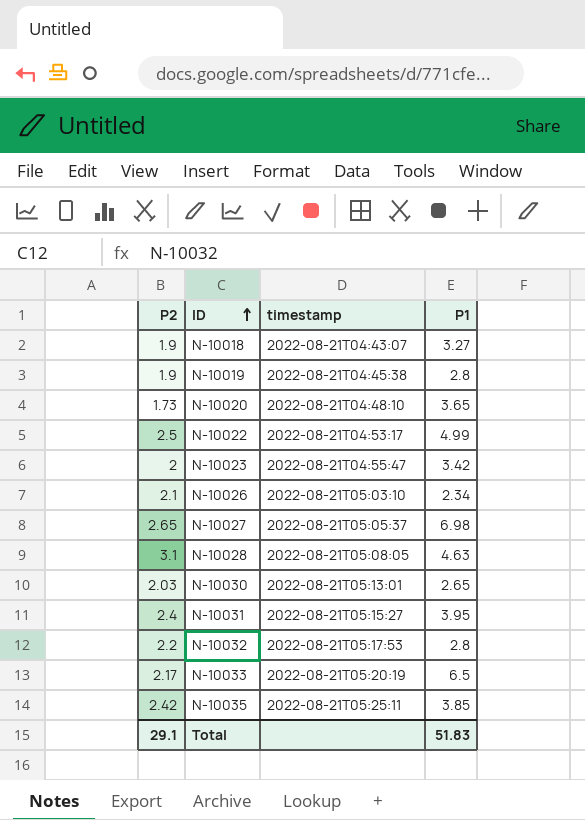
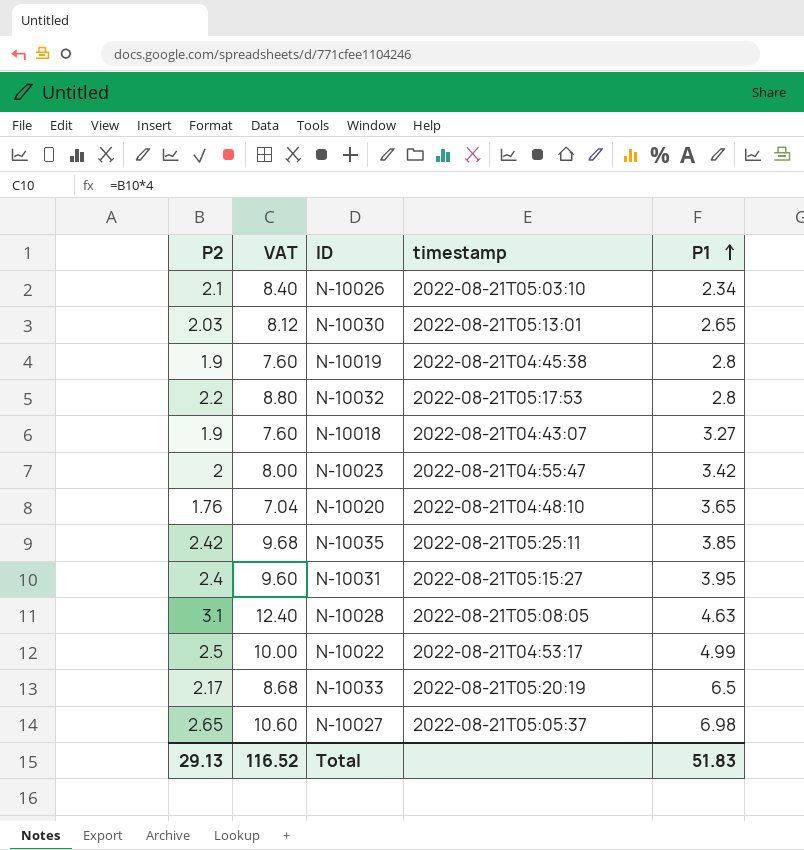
row order: ID ascending -> P1 ascending
column VAT | formula: none -> [P2] * 4
N-10020 | P2: 1.73 -> 1.76
Total | P2: 29.1 -> 29.13

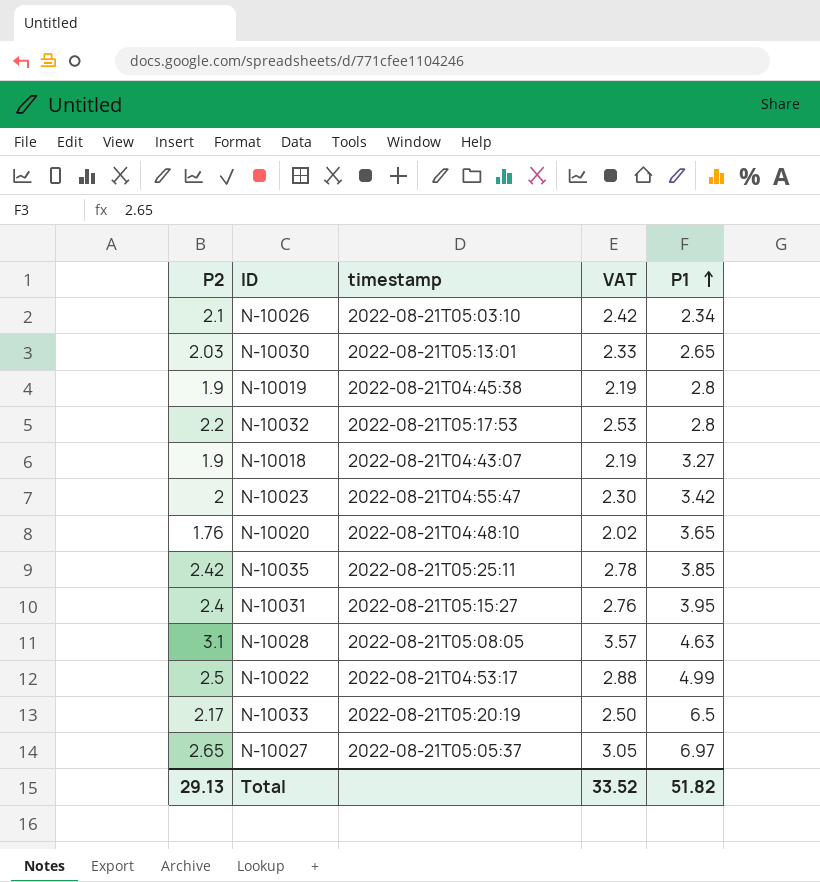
column VAT | formula: [P2] * 4 -> [P2] * 1.15
column VAT | position: 2 -> 4
N-10027 | P1: 6.98 -> 6.97
Total | VAT: 116.52 -> 33.52
Total | P1: 51.83 -> 51.82

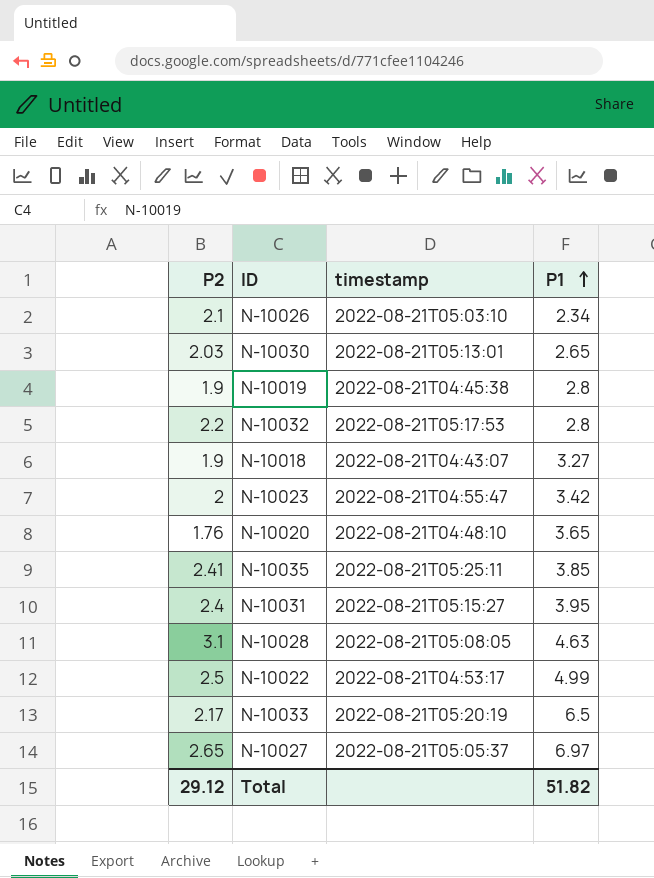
column VAT | formula: [P2] * 1.15 -> none
N-10035 | P2: 2.42 -> 2.41
Total | P2: 29.13 -> 29.12

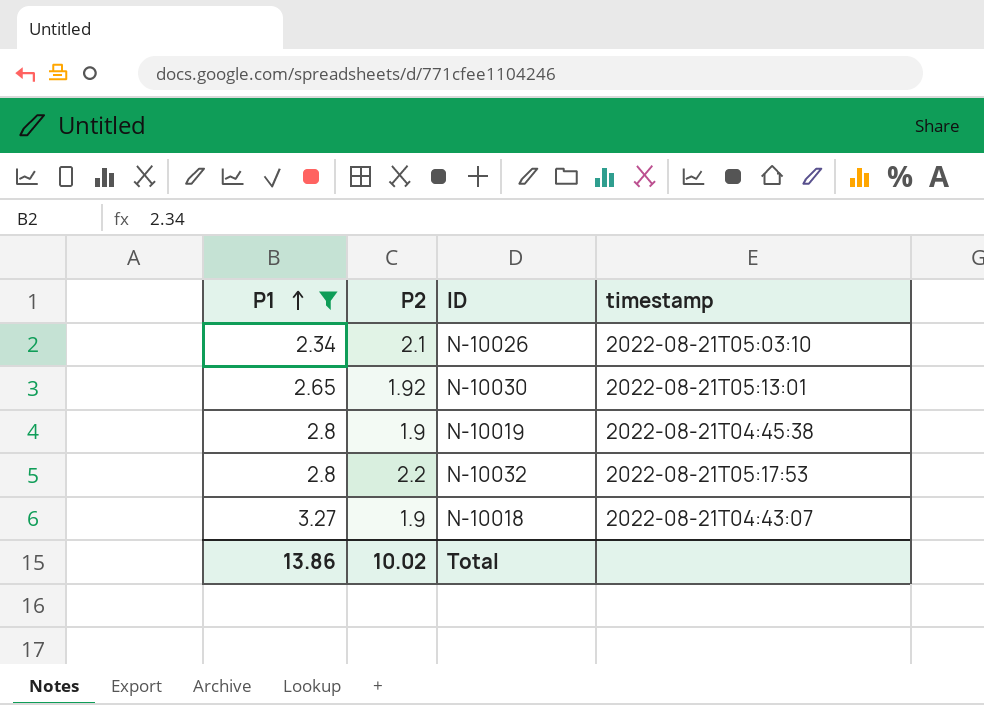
filter: none -> P1 <= 3.27
column P1 | position: 4 -> 1
N-10030 | P2: 2.03 -> 1.92
Total | P1: 51.82 -> 13.86
Total | P2: 29.12 -> 10.02

